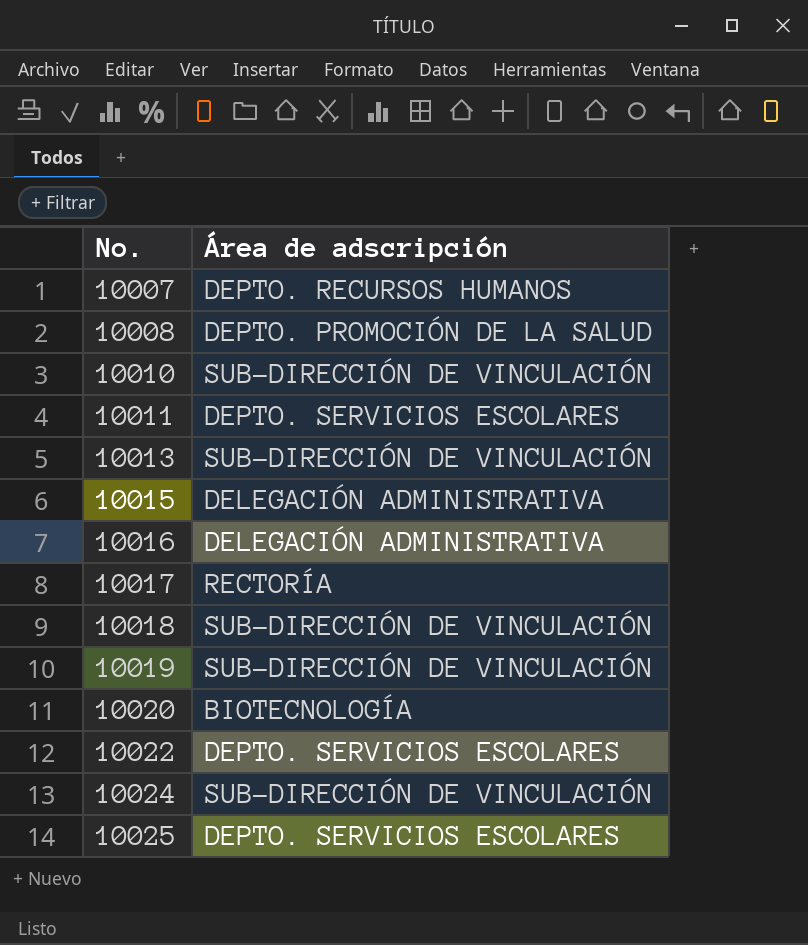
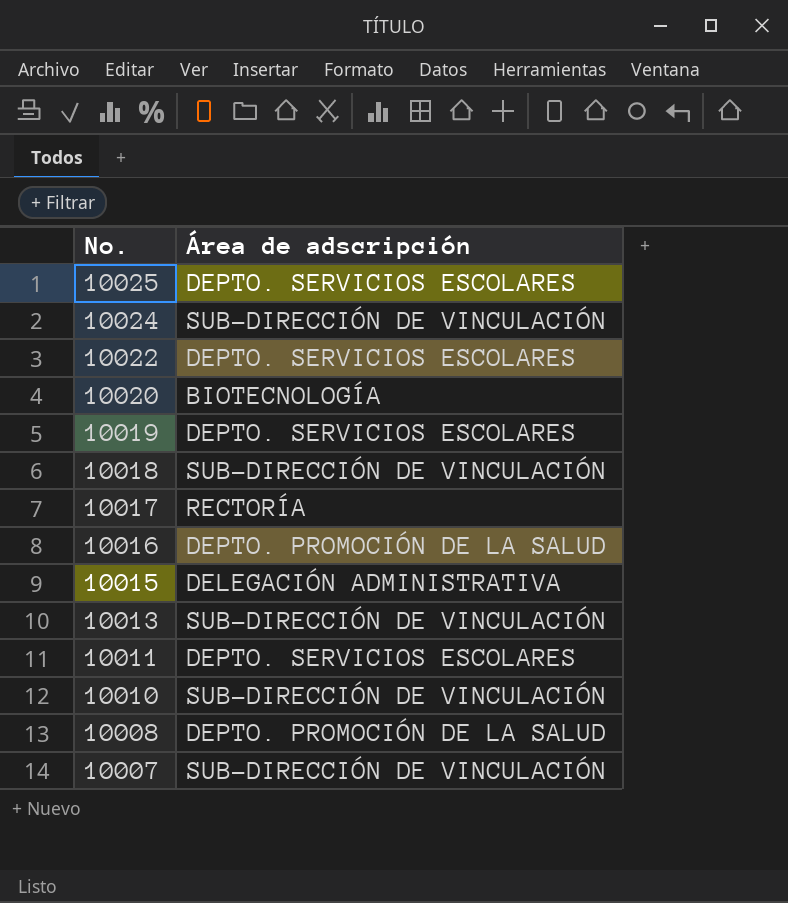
row order: No. ascending -> No. descending
10019 | Área de adscripción: SUB-DIRECCIÓN DE VINCULACIÓN -> DEPTO. SERVICIOS ESCOLARES
10016 | Área de adscripción: DELEGACIÓN ADMINISTRATIVA -> DEPTO. PROMOCIÓN DE LA SALUD
10007 | Área de adscripción: DEPTO. RECURSOS HUMANOS -> SUB-DIRECCIÓN DE VINCULACIÓN

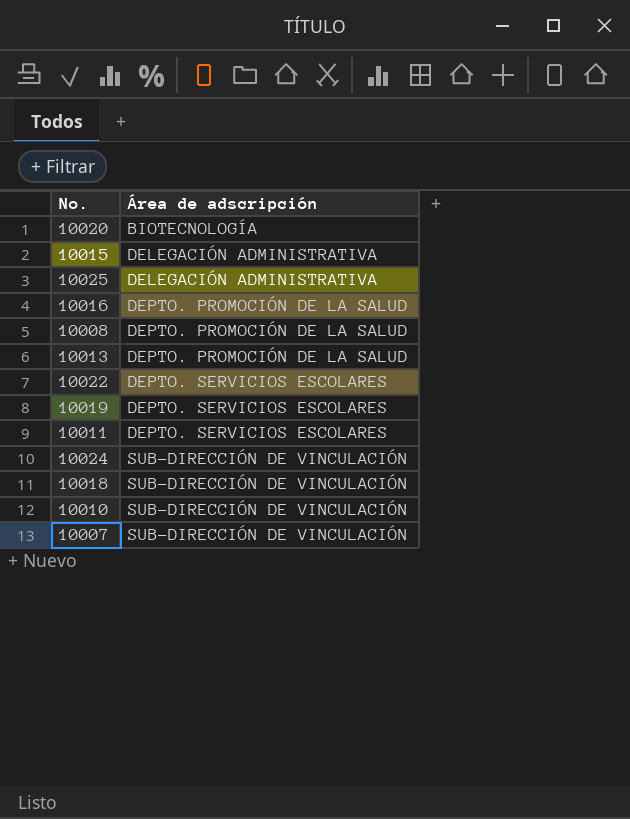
row order: No. descending -> Área de adscripción ascending
row 10017: RECTORÍA -> none
10025 | Área de adscripción: DEPTO. SERVICIOS ESCOLARES -> DELEGACIÓN ADMINISTRATIVA
10013 | Área de adscripción: SUB-DIRECCIÓN DE VINCULACIÓN -> DEPTO. PROMOCIÓN DE LA SALUD

